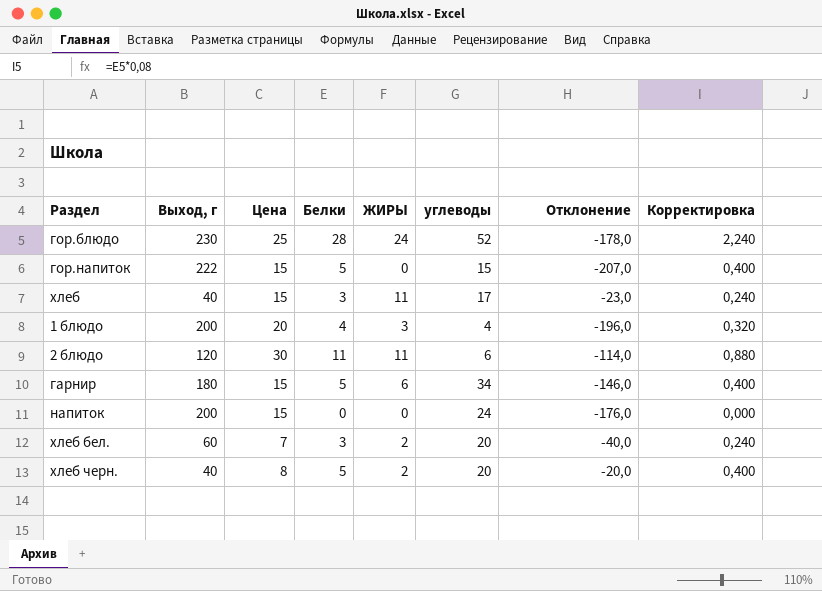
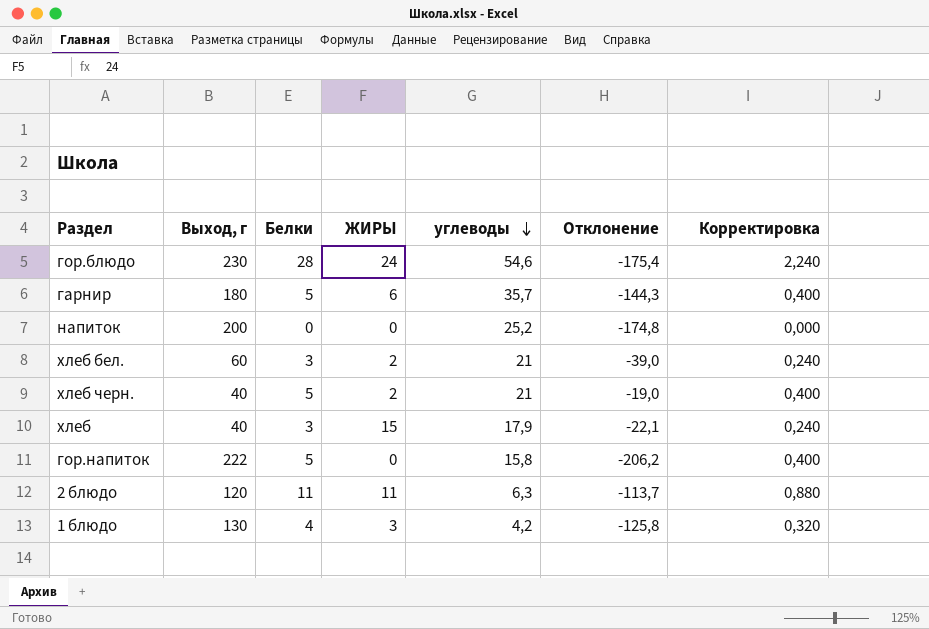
row order: none -> углеводы descending
column Цена | position: 3 -> none
гор.блюдо | углеводы: 52 -> 54,6
гор.блюдо | Отклонение: -178,0 -> -175,4
гарнир | углеводы: 34 -> 35,7
гарнир | Отклонение: -146,0 -> -144,3
напиток | углеводы: 24 -> 25,2
напиток | Отклонение: -176,0 -> -174,8
хлеб бел. | углеводы: 20 -> 21
хлеб бел. | Отклонение: -40,0 -> -39,0
хлеб черн. | углеводы: 20 -> 21
хлеб черн. | Отклонение: -20,0 -> -19,0
хлеб | ЖИРЫ: 11 -> 15
хлеб | углеводы: 17 -> 17,9
хлеб | Отклонение: -23,0 -> -22,1
гор.напиток | углеводы: 15 -> 15,8
гор.напиток | Отклонение: -207,0 -> -206,2
2 блюдо | углеводы: 6 -> 6,3
2 блюдо | Отклонение: -114,0 -> -113,7
1 блюдо | Выход, г: 200 -> 130
1 блюдо | углеводы: 4 -> 4,2
1 блюдо | Отклонение: -196,0 -> -125,8

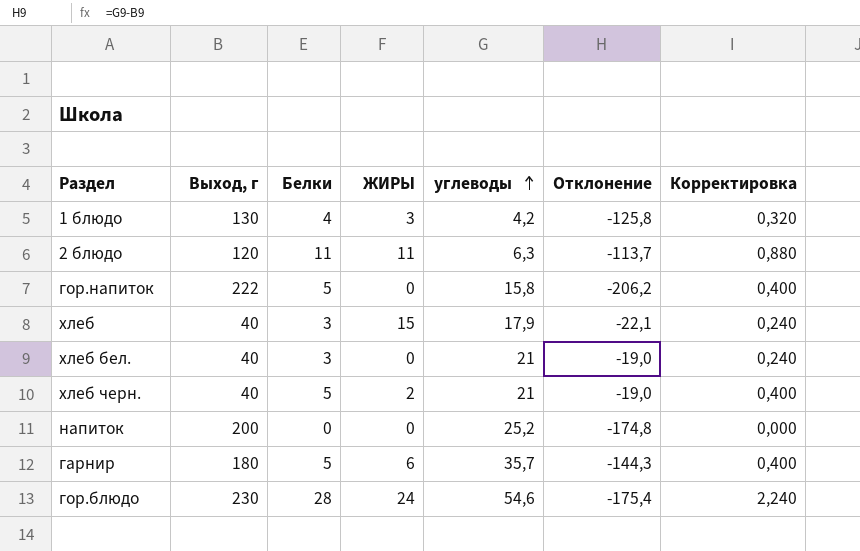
row order: углеводы descending -> углеводы ascending
хлеб бел. | Выход, г: 60 -> 40
хлеб бел. | ЖИРЫ: 2 -> 0
хлеб бел. | Отклонение: -39,0 -> -19,0

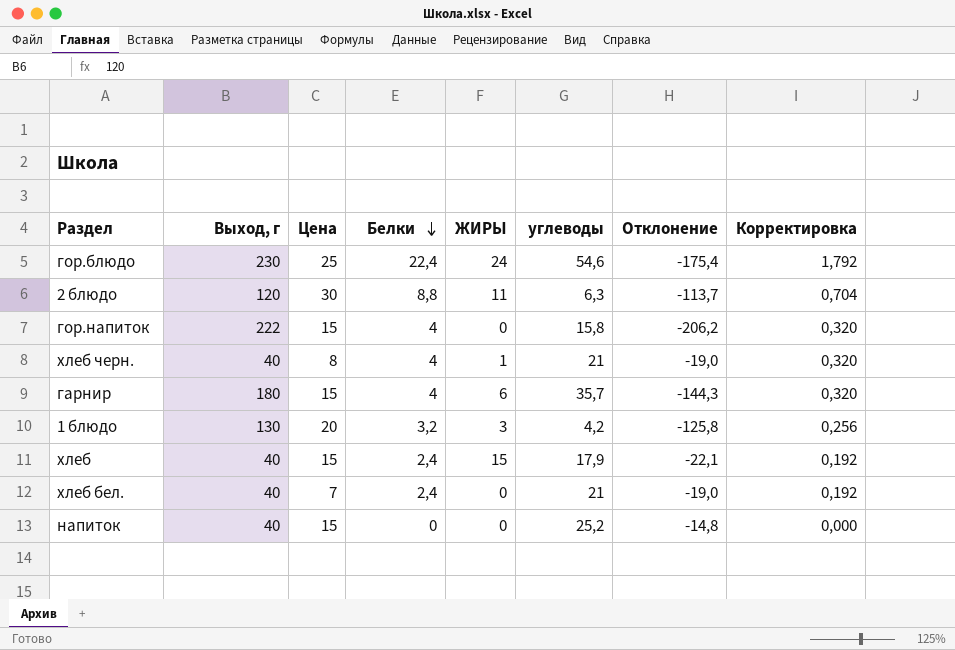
row order: углеводы ascending -> Белки descending
column Цена | position: none -> 3
гор.блюдо | Белки: 28 -> 22,4
гор.блюдо | Корректировка: 2,240 -> 1,792
2 блюдо | Белки: 11 -> 8,8
2 блюдо | Корректировка: 0,880 -> 0,704
гор.напиток | Белки: 5 -> 4
гор.напиток | Корректировка: 0,400 -> 0,320
хлеб черн. | Белки: 5 -> 4
хлеб черн. | ЖИРЫ: 2 -> 1
хлеб черн. | Корректировка: 0,400 -> 0,320
гарнир | Белки: 5 -> 4
гарнир | Корректировка: 0,400 -> 0,320
1 блюдо | Белки: 4 -> 3,2
1 блюдо | Корректировка: 0,320 -> 0,256
хлеб | Белки: 3 -> 2,4
хлеб | Корректировка: 0,240 -> 0,192
хлеб бел. | Белки: 3 -> 2,4
хлеб бел. | Корректировка: 0,240 -> 0,192
напиток | Выход, г: 200 -> 40
напиток | Отклонение: -174,8 -> -14,8

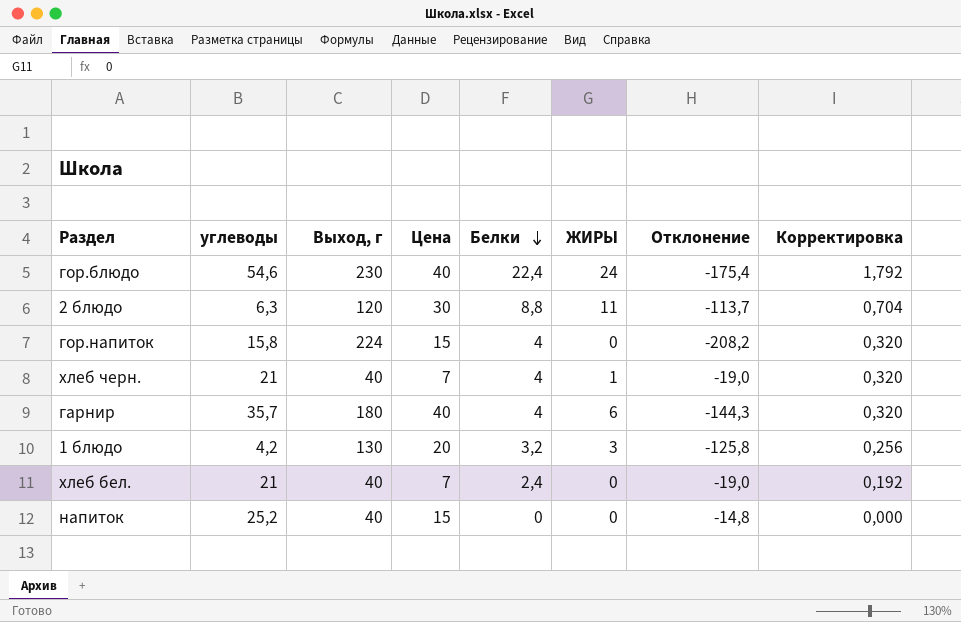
column углеводы | position: 6 -> 2
row хлеб: 40 | 15 | 2,4 | 15 | 17,9 | -22,1 | 0,192 -> none
гор.блюдо | Цена: 25 -> 40
гор.напиток | Выход, г: 222 -> 224
гор.напиток | Отклонение: -206,2 -> -208,2
хлеб черн. | Цена: 8 -> 7
гарнир | Цена: 15 -> 40

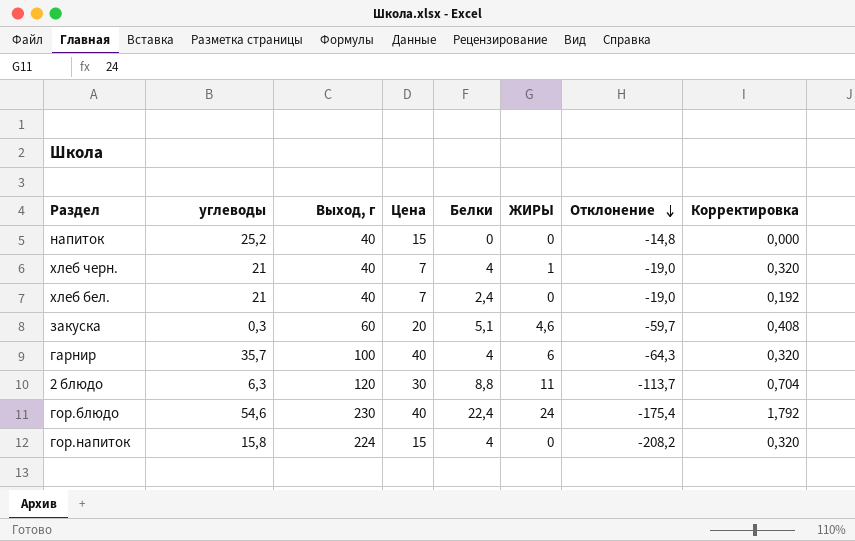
row order: Белки descending -> Отклонение descending
row 1 блюдо: 4,2 | 130 | 20 | 3,2 | 3 | -125,8 | 0,256 -> none
row закуска: none -> 0,3 | 60 | 20 | 5,1 | 4,6 | -59,7 | 0,408
гарнир | Выход, г: 180 -> 100
гарнир | Отклонение: -144,3 -> -64,3

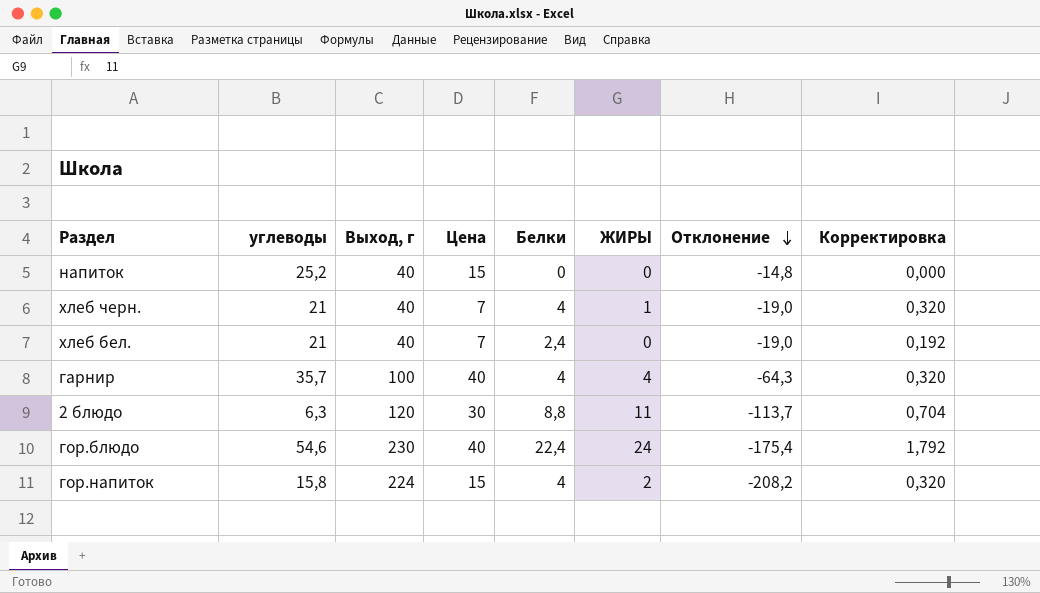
row закуска: 0,3 | 60 | 20 | 5,1 | 4,6 | -59,7 | 0,408 -> none
гарнир | ЖИРЫ: 6 -> 4
гор.напиток | ЖИРЫ: 0 -> 2

